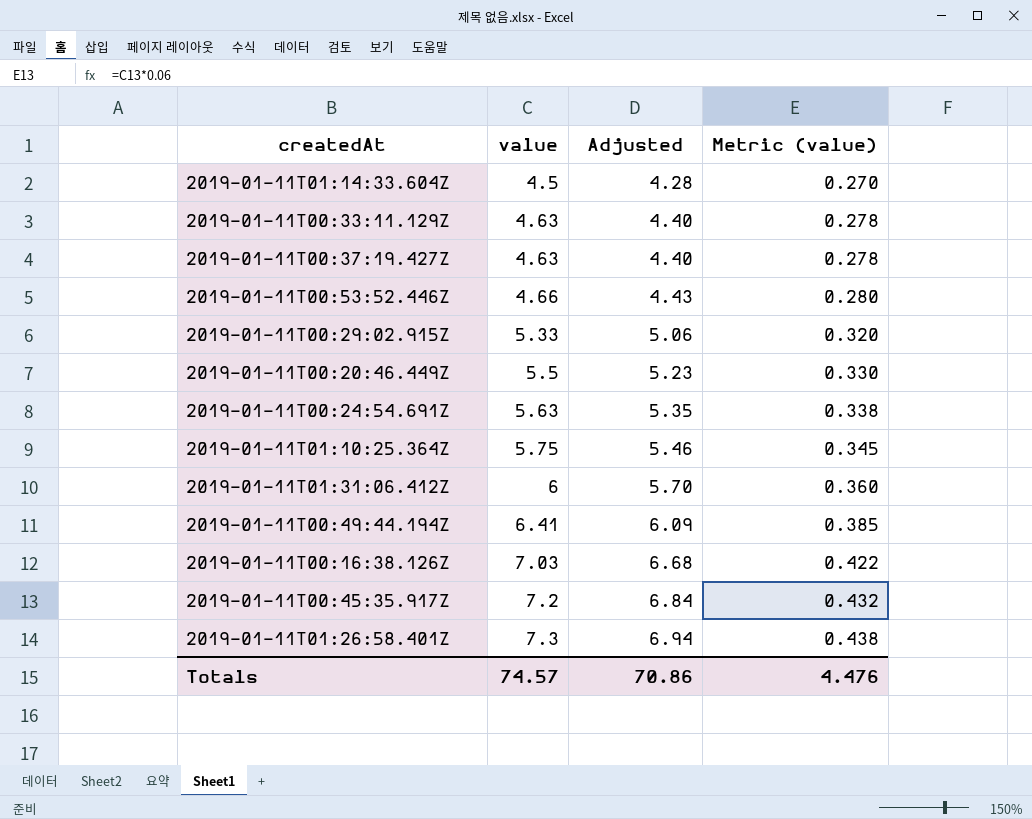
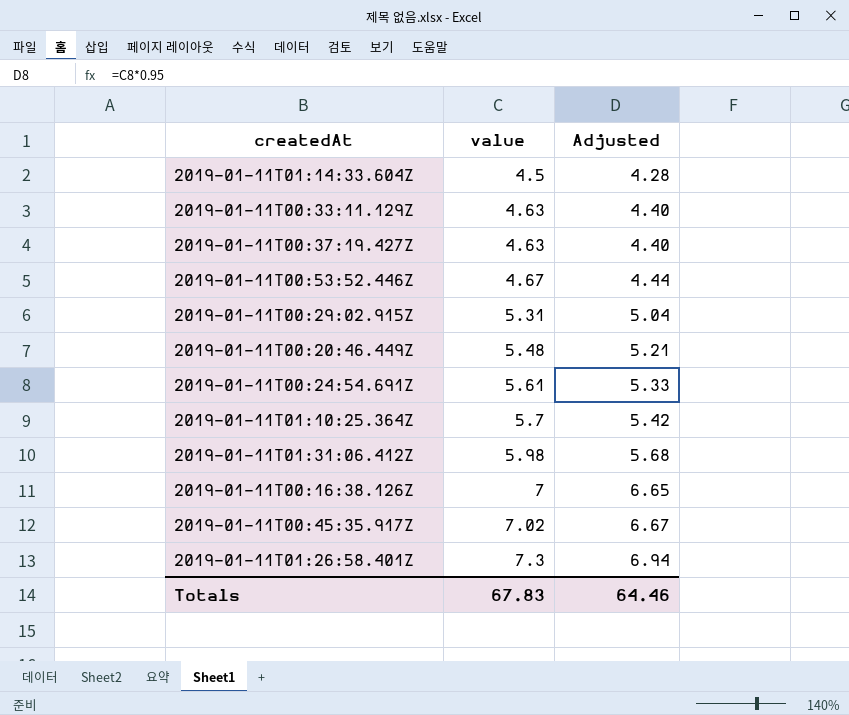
column Metric (value) | formula: [value] * 0.06 -> none
row 2019-01-11T00:49:44.194Z: 6.41 | 6.09 | 0.385 -> none
2019-01-11T00:53:52.446Z | value: 4.66 -> 4.67
2019-01-11T00:53:52.446Z | Adjusted: 4.43 -> 4.44
2019-01-11T00:29:02.915Z | value: 5.33 -> 5.31
2019-01-11T00:29:02.915Z | Adjusted: 5.06 -> 5.04
2019-01-11T00:20:46.449Z | value: 5.5 -> 5.48
2019-01-11T00:20:46.449Z | Adjusted: 5.23 -> 5.21
2019-01-11T00:24:54.691Z | value: 5.63 -> 5.61
2019-01-11T00:24:54.691Z | Adjusted: 5.35 -> 5.33
2019-01-11T01:10:25.364Z | value: 5.75 -> 5.7
2019-01-11T01:10:25.364Z | Adjusted: 5.46 -> 5.42
2019-01-11T01:31:06.412Z | value: 6 -> 5.98
2019-01-11T01:31:06.412Z | Adjusted: 5.70 -> 5.68
2019-01-11T00:16:38.126Z | value: 7.03 -> 7
2019-01-11T00:16:38.126Z | Adjusted: 6.68 -> 6.65
2019-01-11T00:45:35.917Z | value: 7.2 -> 7.02
2019-01-11T00:45:35.917Z | Adjusted: 6.84 -> 6.67
Totals | value: 74.57 -> 67.83
Totals | Adjusted: 70.86 -> 64.46

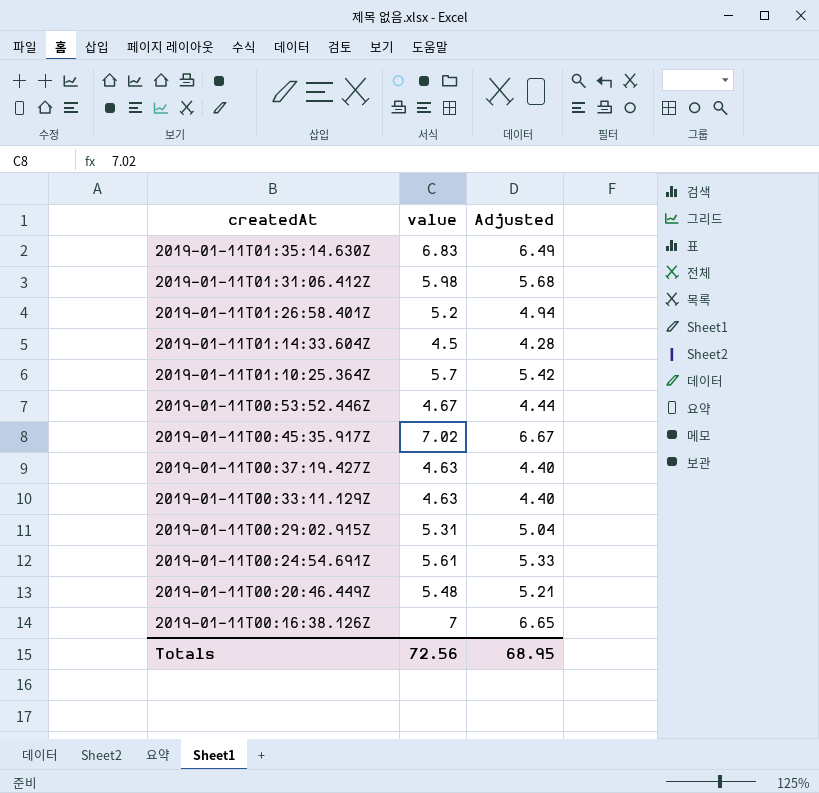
row order: value ascending -> createdAt descending
row 2019-01-11T01:35:14.630Z: none -> 6.83 | 6.49
2019-01-11T01:26:58.401Z | value: 7.3 -> 5.2
2019-01-11T01:26:58.401Z | Adjusted: 6.94 -> 4.94
Totals | value: 67.83 -> 72.56
Totals | Adjusted: 64.46 -> 68.95

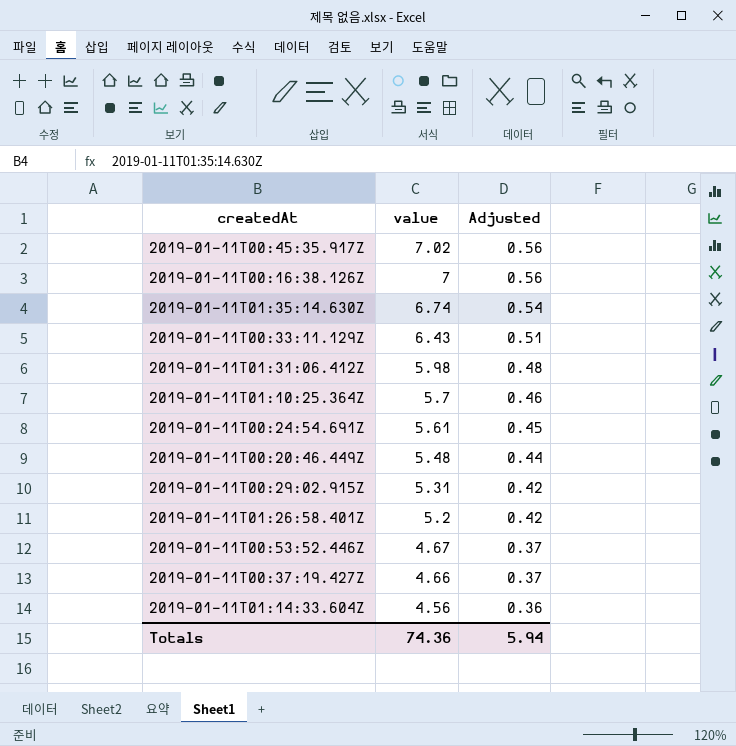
row order: createdAt descending -> value descending
column Adjusted | formula: [value] * 0.95 -> [value] * 0.08
2019-01-11T01:35:14.630Z | value: 6.83 -> 6.74
2019-01-11T00:33:11.129Z | value: 4.63 -> 6.43
2019-01-11T00:37:19.427Z | value: 4.63 -> 4.66
2019-01-11T01:14:33.604Z | value: 4.5 -> 4.56
Totals | value: 72.56 -> 74.36
Totals | Adjusted: 68.95 -> 5.94

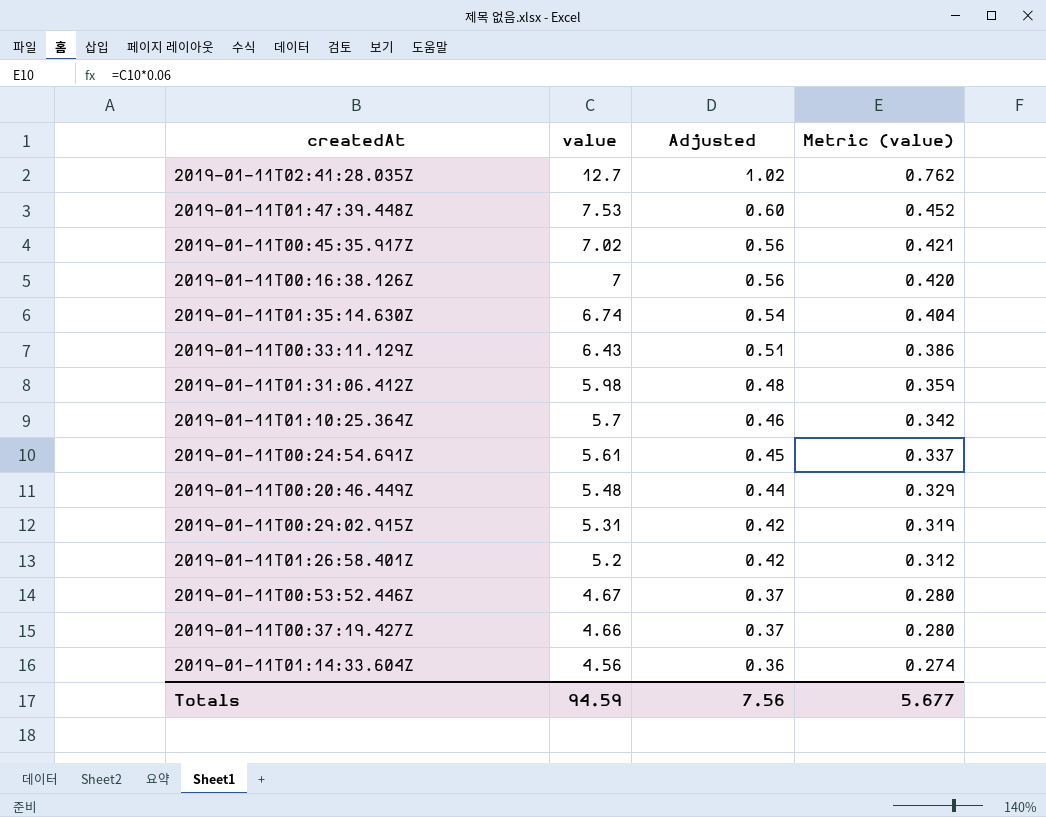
column Metric (value) | formula: none -> [value] * 0.06
row 2019-01-11T02:41:28.035Z: none -> 12.7 | 1.02 | 0.762
row 2019-01-11T01:47:39.448Z: none -> 7.53 | 0.60 | 0.452
Totals | value: 74.36 -> 94.59
Totals | Adjusted: 5.94 -> 7.56

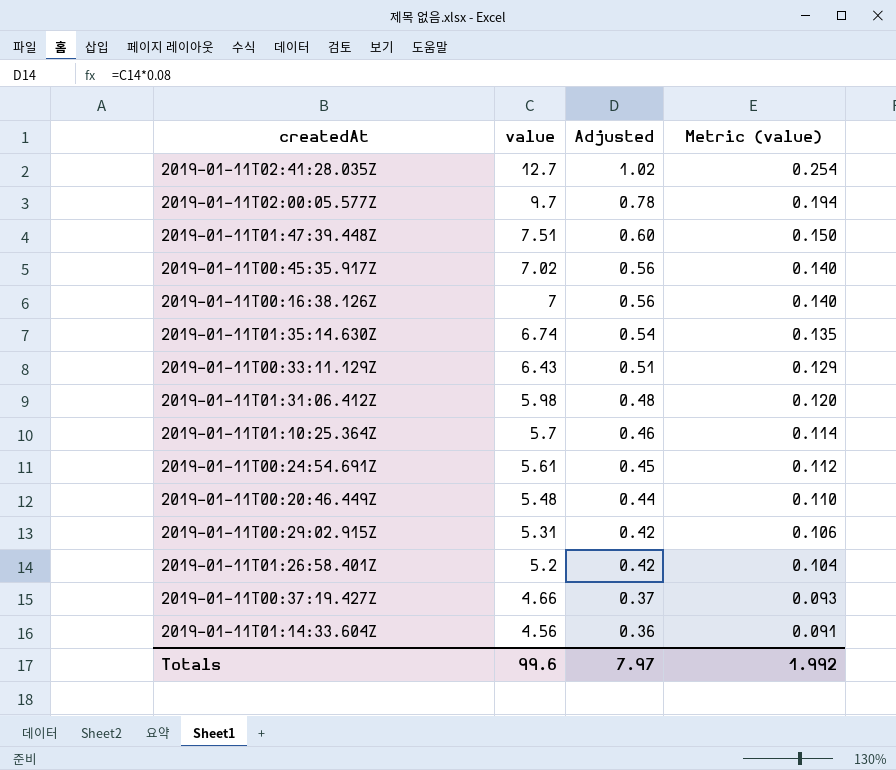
column Metric (value) | formula: [value] * 0.06 -> [value] * 0.02
row 2019-01-11T00:53:52.446Z: 4.67 | 0.37 | 0.280 -> none
row 2019-01-11T02:00:05.577Z: none -> 9.7 | 0.78 | 0.194
2019-01-11T01:47:39.448Z | value: 7.53 -> 7.51
Totals | value: 94.59 -> 99.6
Totals | Adjusted: 7.56 -> 7.97
Totals | Metric (value): 5.677 -> 1.992

